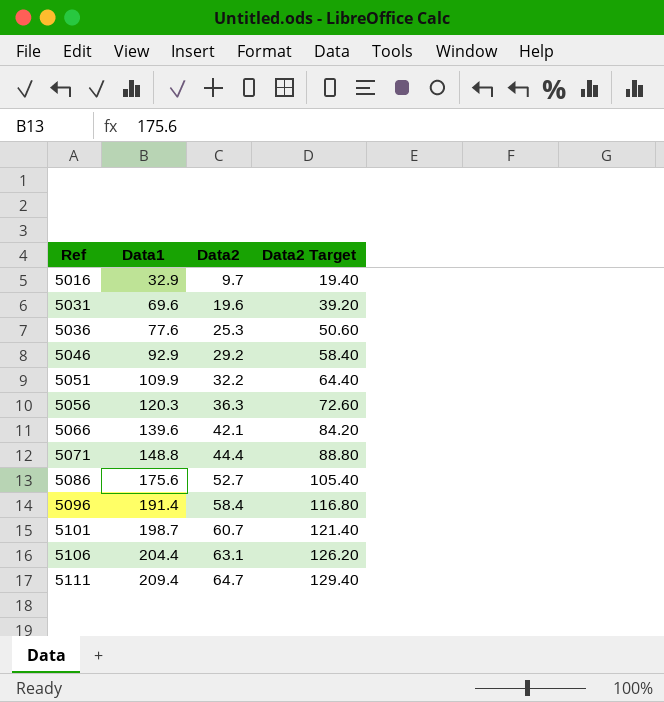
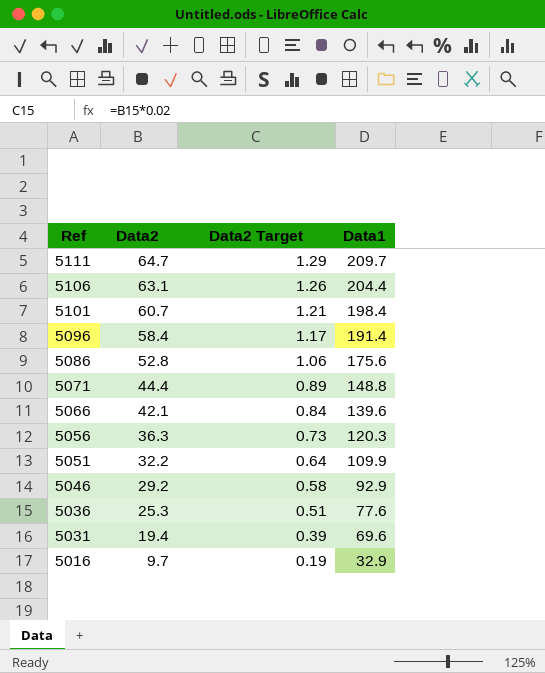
row order: Ref ascending -> Ref descending
column Data2 Target | formula: [Data2] * 2 -> [Data2] * 0.02
column Data1 | position: 2 -> 4
5111 | Data1: 209.4 -> 209.7
5101 | Data1: 198.7 -> 198.4
5086 | Data2: 52.7 -> 52.8
5031 | Data2: 19.6 -> 19.4

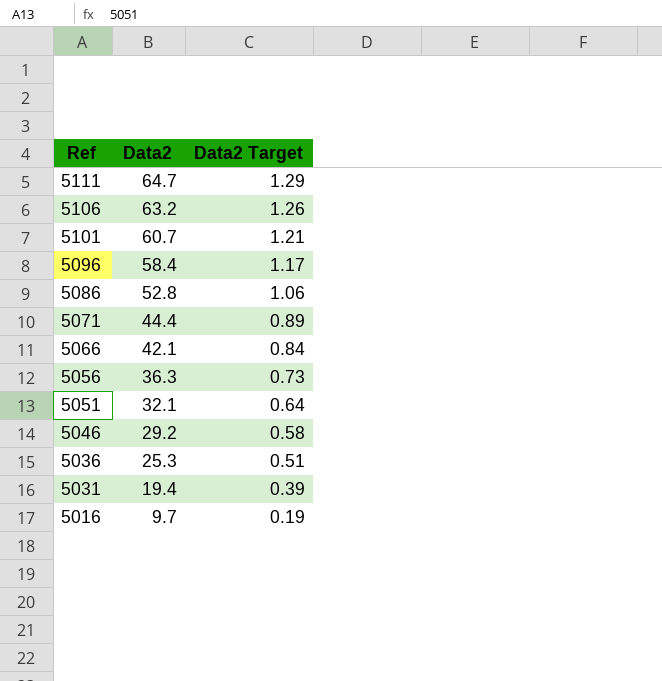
column Data1 | position: 4 -> none
5106 | Data2: 63.1 -> 63.2
5051 | Data2: 32.2 -> 32.1

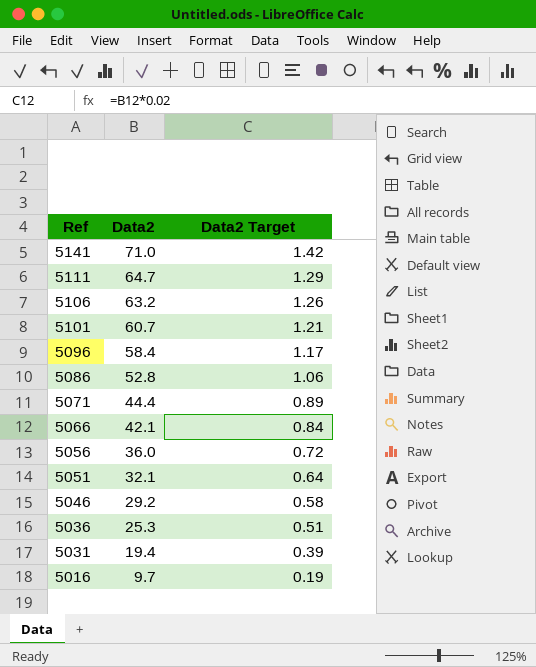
row 5141: none -> 71.0 | 1.42
5056 | Data2: 36.3 -> 36.0
5056 | Data2 Target: 0.73 -> 0.72

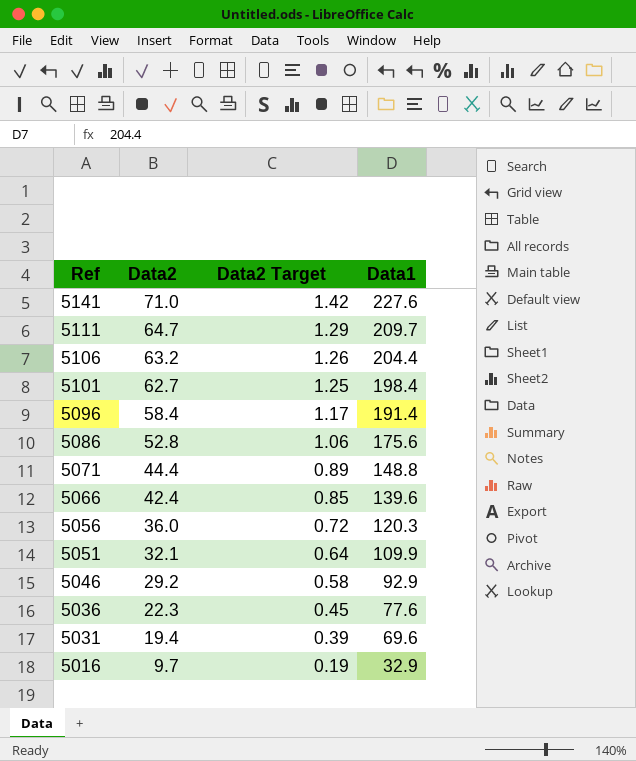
column Data1 | position: none -> 4
5101 | Data2: 60.7 -> 62.7
5101 | Data2 Target: 1.21 -> 1.25
5066 | Data2: 42.1 -> 42.4
5066 | Data2 Target: 0.84 -> 0.85
5036 | Data2: 25.3 -> 22.3
5036 | Data2 Target: 0.51 -> 0.45

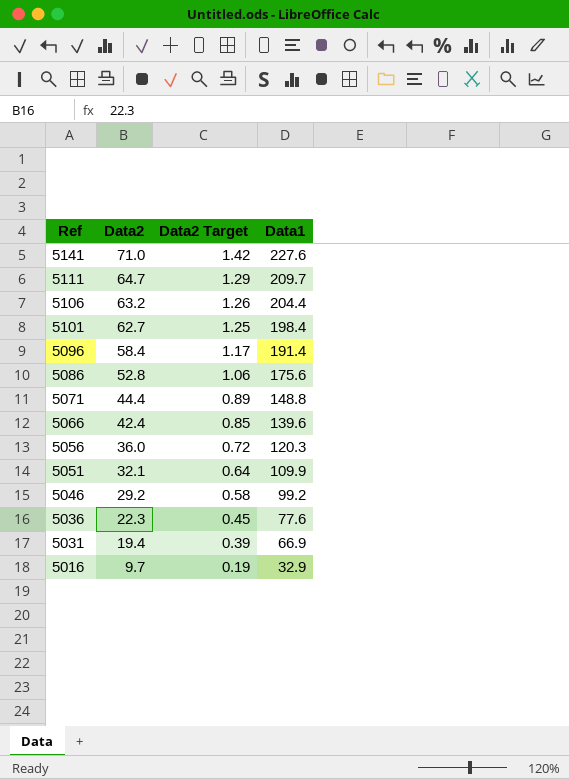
5046 | Data1: 92.9 -> 99.2
5031 | Data1: 69.6 -> 66.9

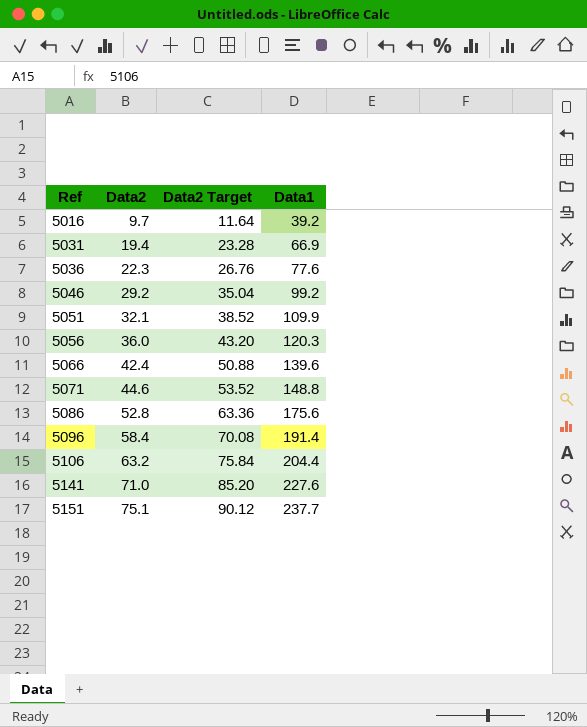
row order: Ref descending -> Ref ascending
column Data2 Target | formula: [Data2] * 0.02 -> [Data2] * 1.2
row 5111: 64.7 | 1.29 | 209.7 -> none
row 5101: 62.7 | 1.25 | 198.4 -> none
5016 | Data1: 32.9 -> 39.2
5071 | Data2: 44.4 -> 44.6
row 5151: none -> 75.1 | 90.12 | 237.7

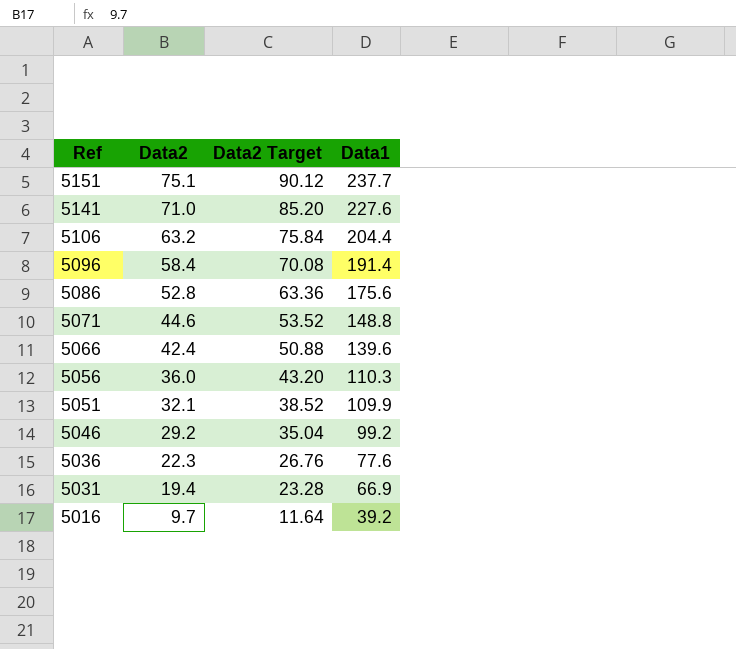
row order: Ref ascending -> Ref descending
5056 | Data1: 120.3 -> 110.3

